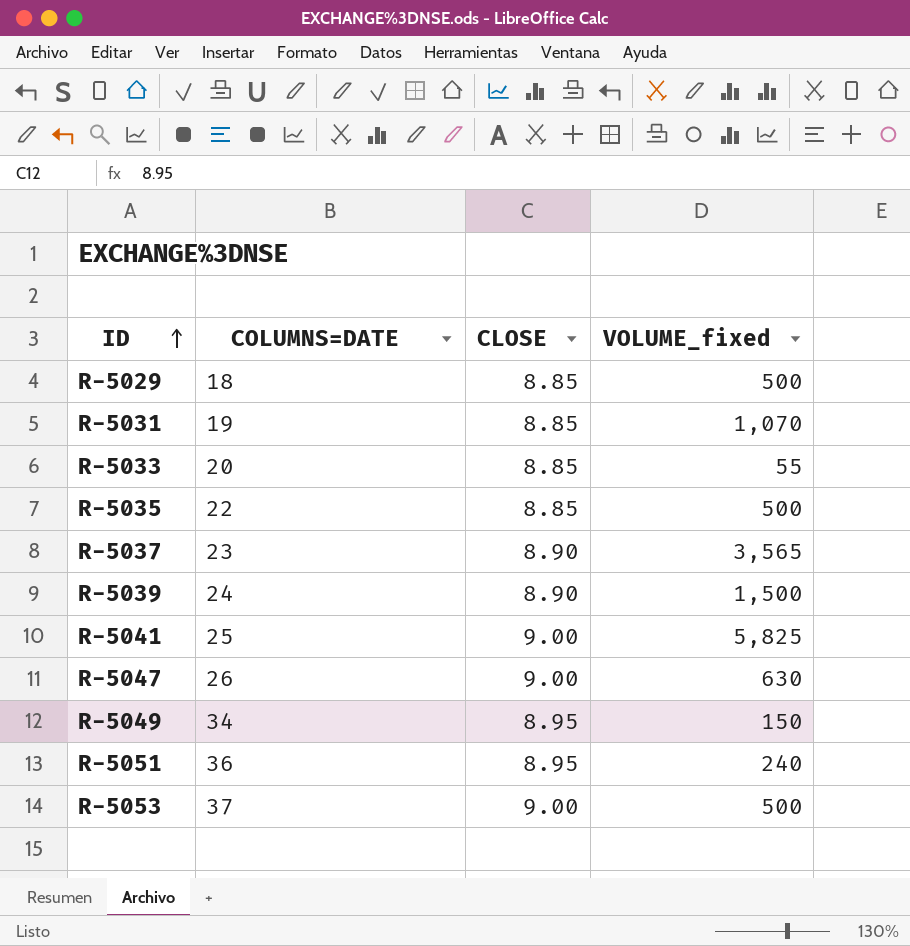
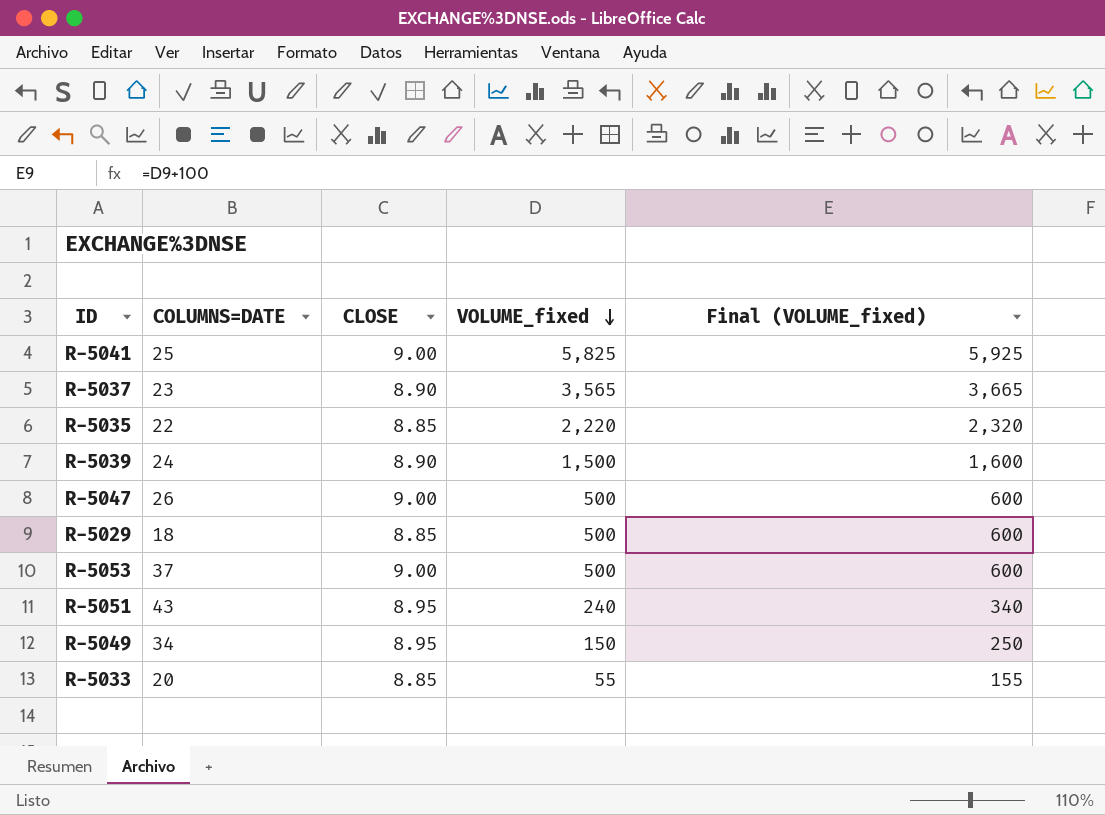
row order: ID ascending -> VOLUME_fixed descending
column Final (VOLUME_fixed) | formula: none -> [VOLUME_fixed] + 100
row R-5031: 19 | 8.85 | 1,070 -> none
R-5035 | VOLUME_fixed: 500 -> 2,220
R-5047 | VOLUME_fixed: 630 -> 500
R-5051 | COLUMNS=DATE: 36 -> 43

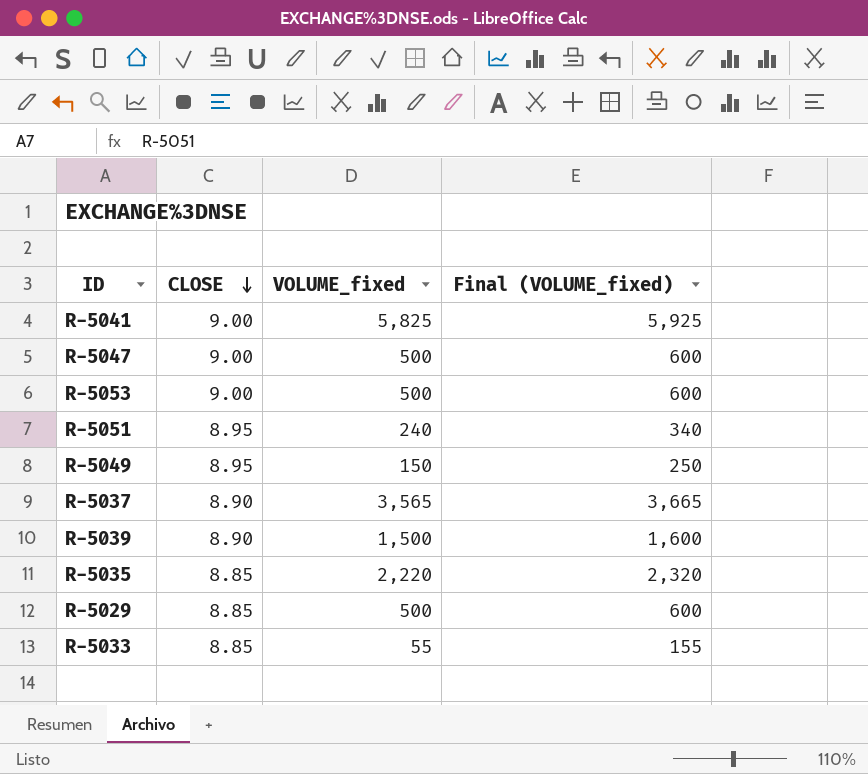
row order: VOLUME_fixed descending -> CLOSE descending
column COLUMNS=DATE | position: 2 -> none

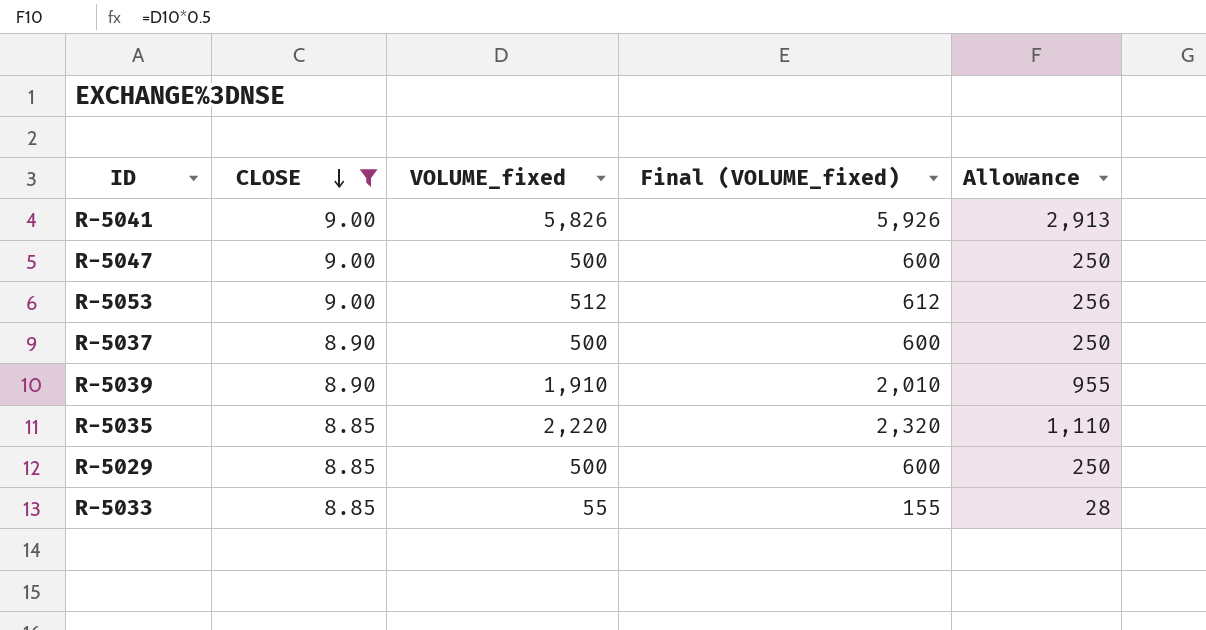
filter: none -> CLOSE != 8.95
column Allowance | formula: none -> [VOLUME_fixed] * 0.5
R-5041 | VOLUME_fixed: 5,825 -> 5,826
R-5041 | Final (VOLUME_fixed): 5,925 -> 5,926
R-5053 | VOLUME_fixed: 500 -> 512
R-5053 | Final (VOLUME_fixed): 600 -> 612
R-5037 | VOLUME_fixed: 3,565 -> 500
R-5037 | Final (VOLUME_fixed): 3,665 -> 600
R-5039 | VOLUME_fixed: 1,500 -> 1,910
R-5039 | Final (VOLUME_fixed): 1,600 -> 2,010

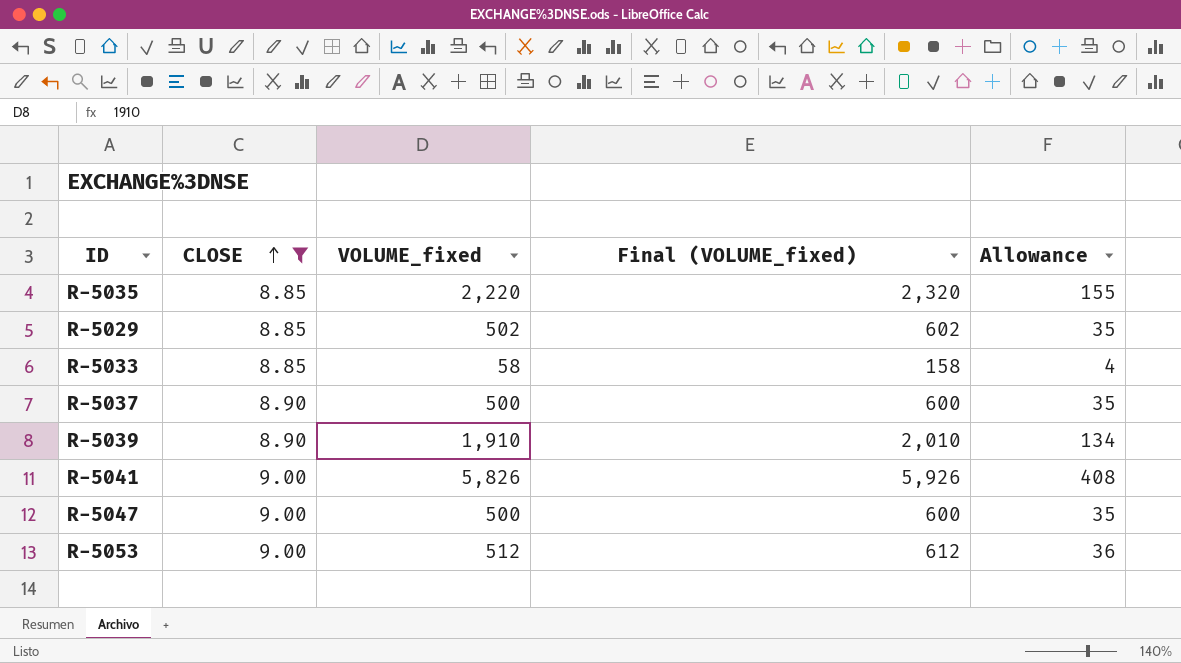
row order: CLOSE descending -> CLOSE ascending
column Allowance | formula: [VOLUME_fixed] * 0.5 -> [VOLUME_fixed] * 0.07
R-5029 | VOLUME_fixed: 500 -> 502
R-5029 | Final (VOLUME_fixed): 600 -> 602
R-5033 | VOLUME_fixed: 55 -> 58
R-5033 | Final (VOLUME_fixed): 155 -> 158

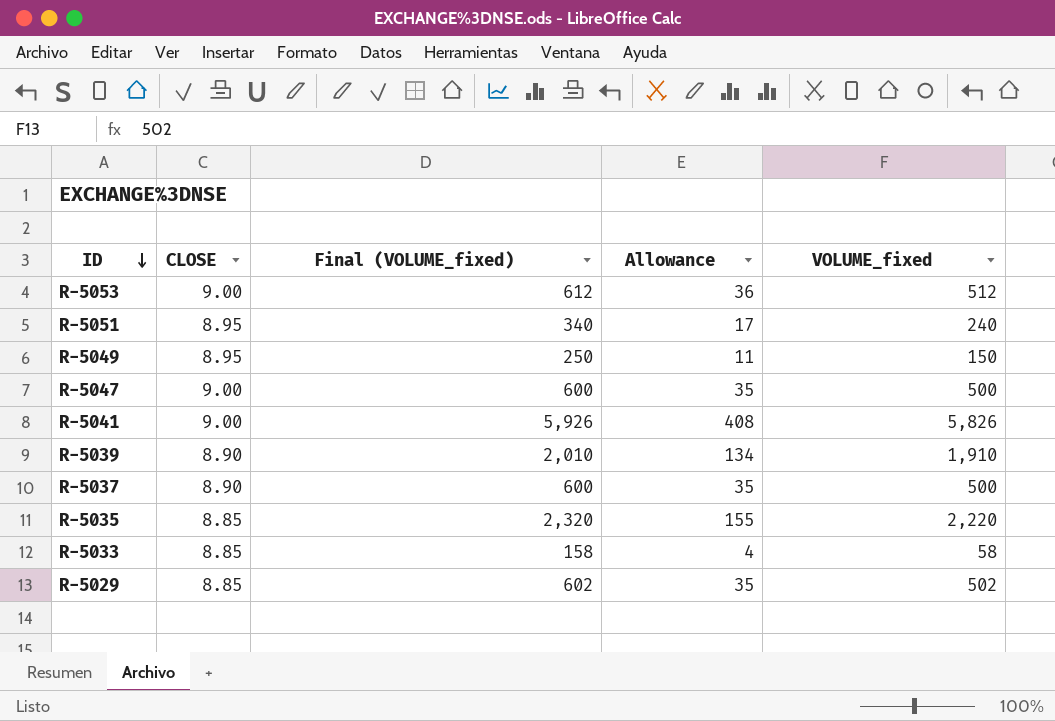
filter: CLOSE != 8.95 -> none
row order: CLOSE ascending -> ID descending
column VOLUME_fixed | position: 3 -> 5

